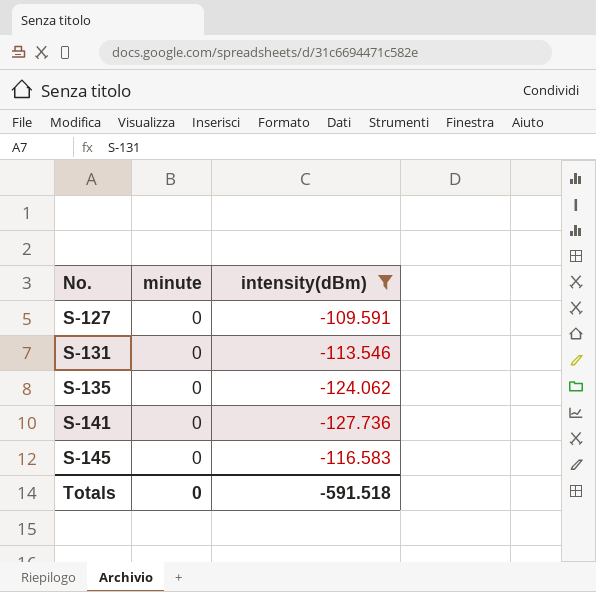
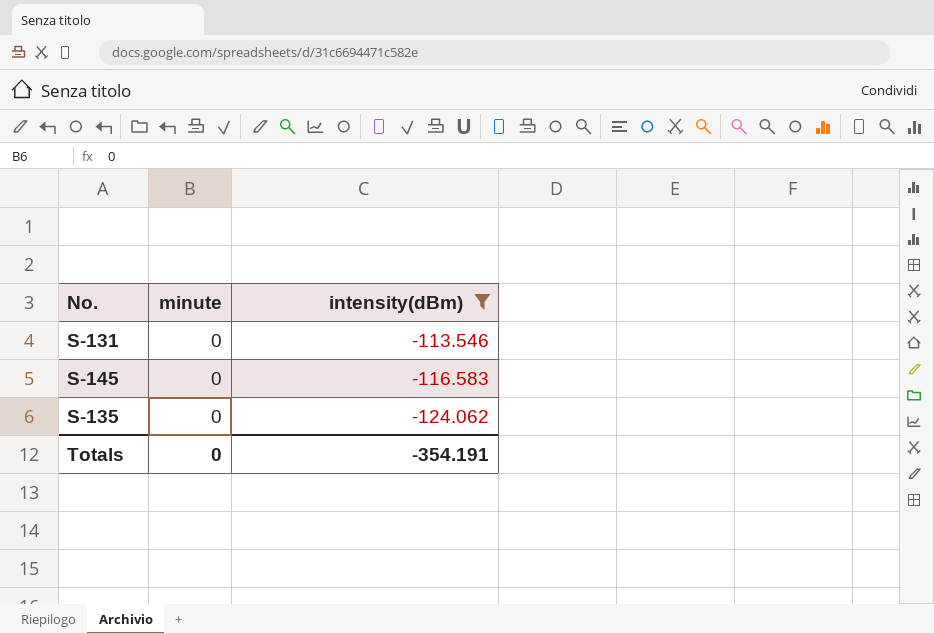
row order: No. ascending -> intensity(dBm) descending
row S-127: 0 | -109.591 -> none
row S-141: 0 | -127.736 -> none
Totals | intensity(dBm): -591.518 -> -354.191

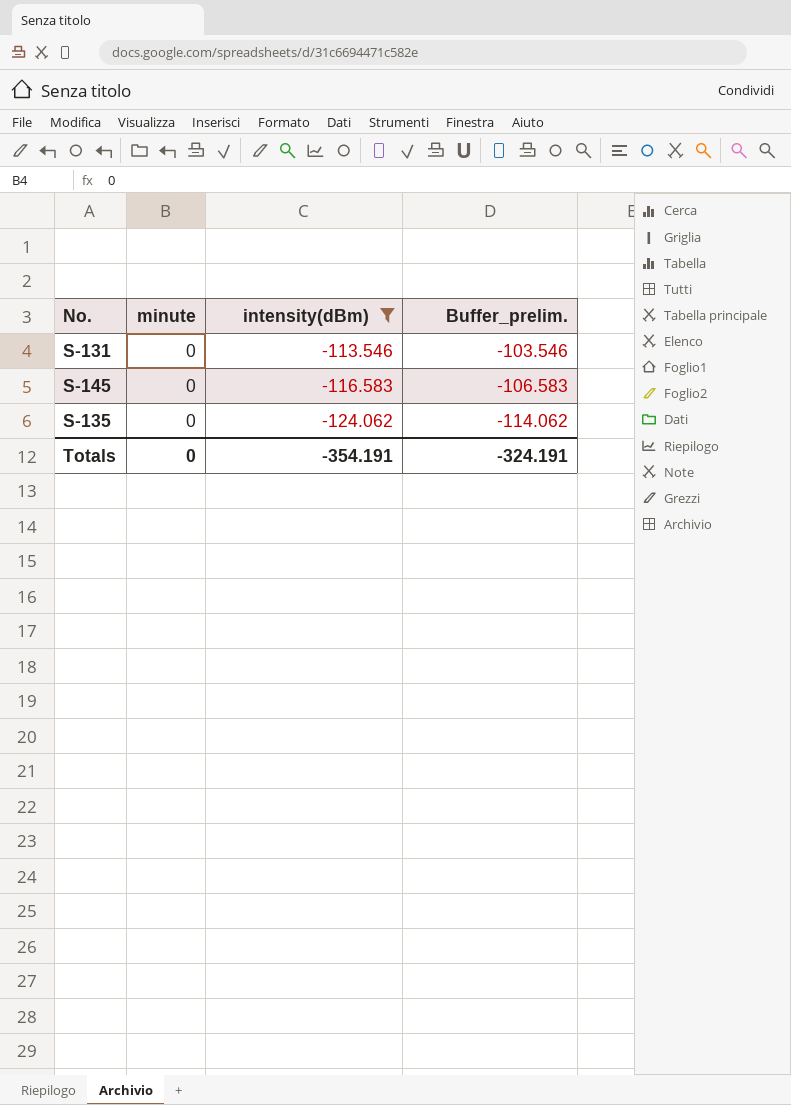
column Buffer_prelim. | formula: none -> [intensity(dBm)] + 10

